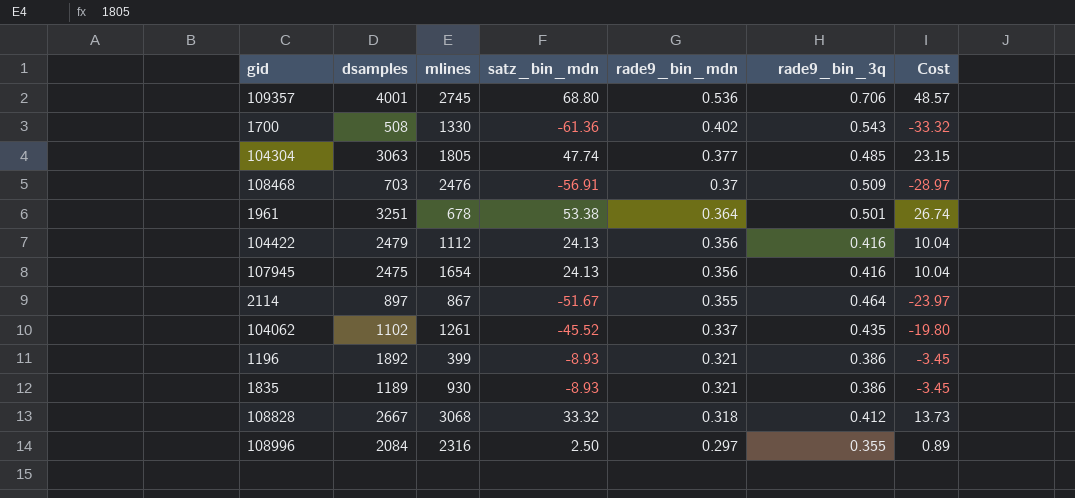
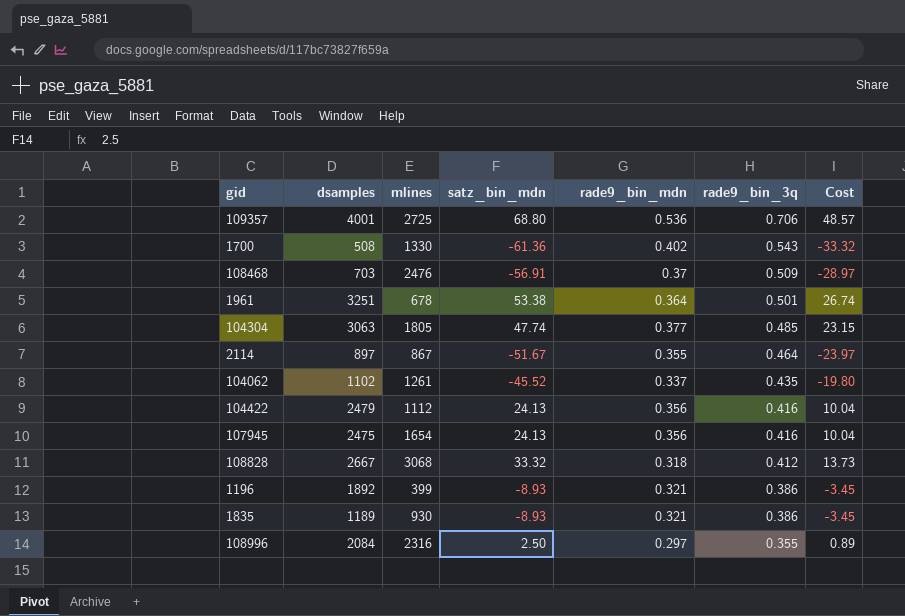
row order: rade9_bin_mdn descending -> rade9_bin_3q descending
109357 | mlines: 2745 -> 2725

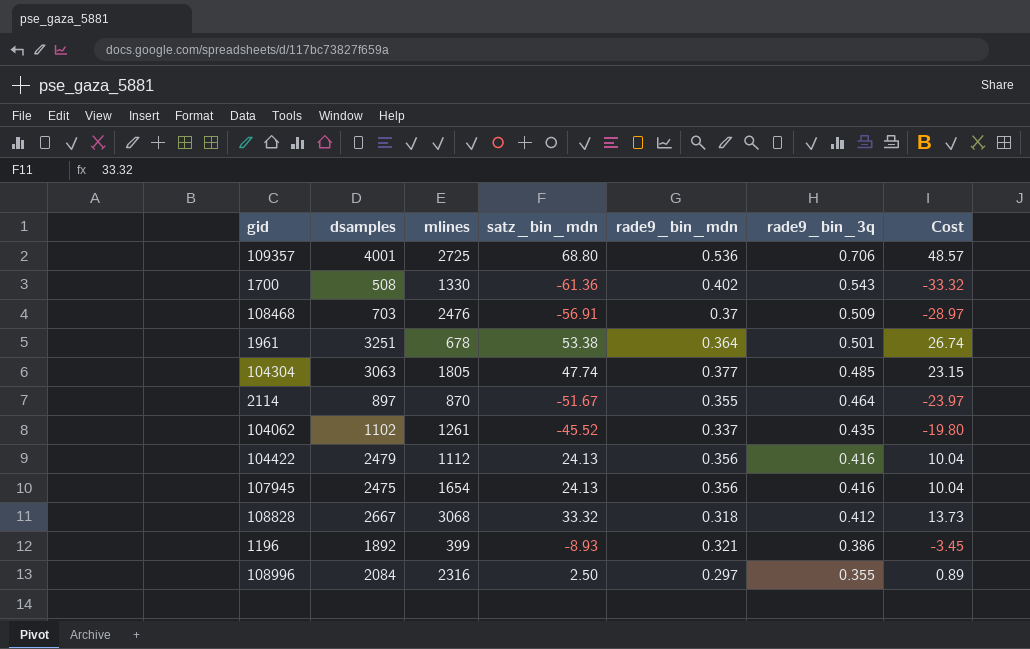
row 1835: 1189 | 930 | -8.93 | 0.321 | 0.386 | -3.45 -> none
2114 | mlines: 867 -> 870

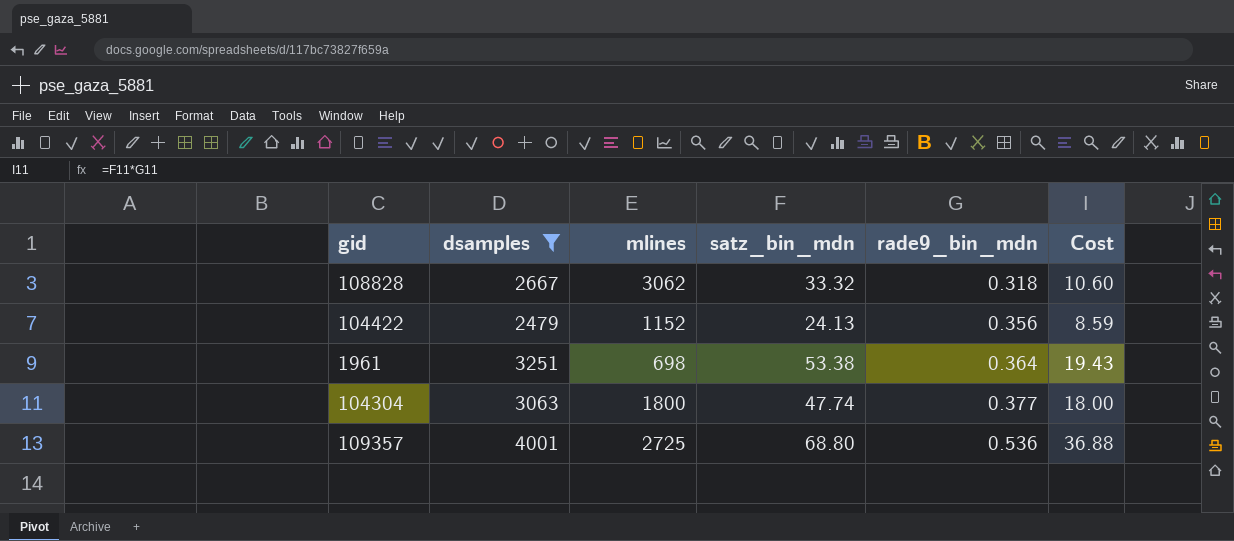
filter: none -> dsamples >= 2479
row order: rade9_bin_3q descending -> rade9_bin_mdn ascending
column rade9_bin_3q | position: 6 -> none
column Cost | formula: [satz_bin_mdn] * [rade9_bin_3q] -> [satz_bin_mdn] * [rade9_bin_mdn]
108828 | mlines: 3068 -> 3062
104422 | mlines: 1112 -> 1152
1961 | mlines: 678 -> 698
104304 | mlines: 1805 -> 1800

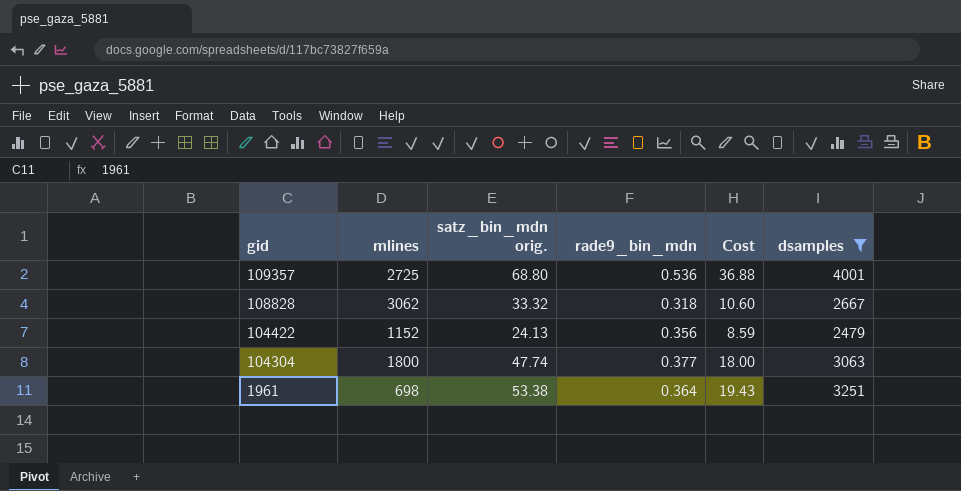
row order: rade9_bin_mdn ascending -> gid descending
column name: satz_bin_mdn -> satz_bin_mdn orig.
column dsamples | position: 2 -> 6

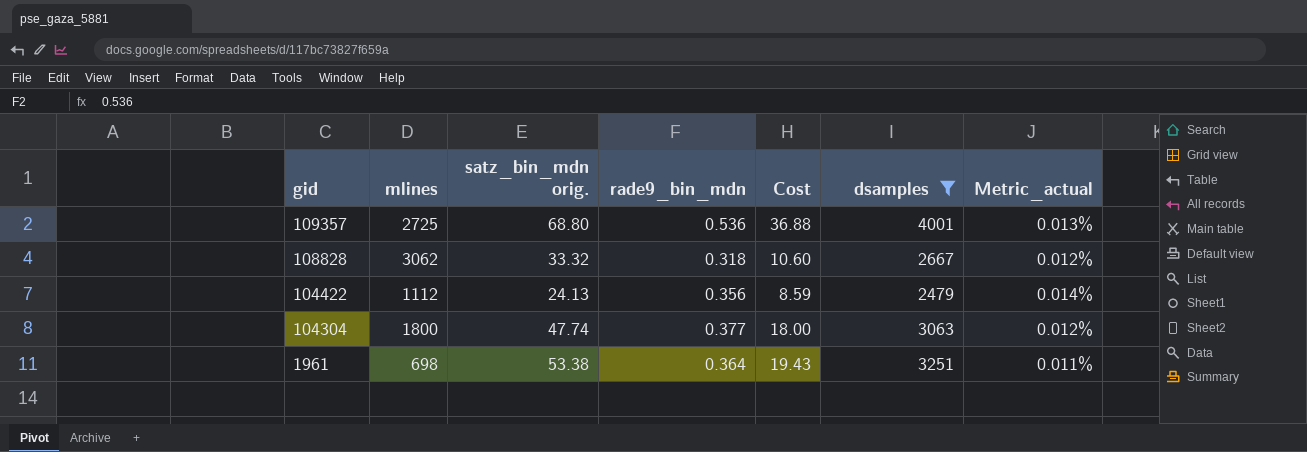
column Metric_actual | formula: none -> [rade9_bin_mdn] / [dsamples]
104422 | mlines: 1152 -> 1112

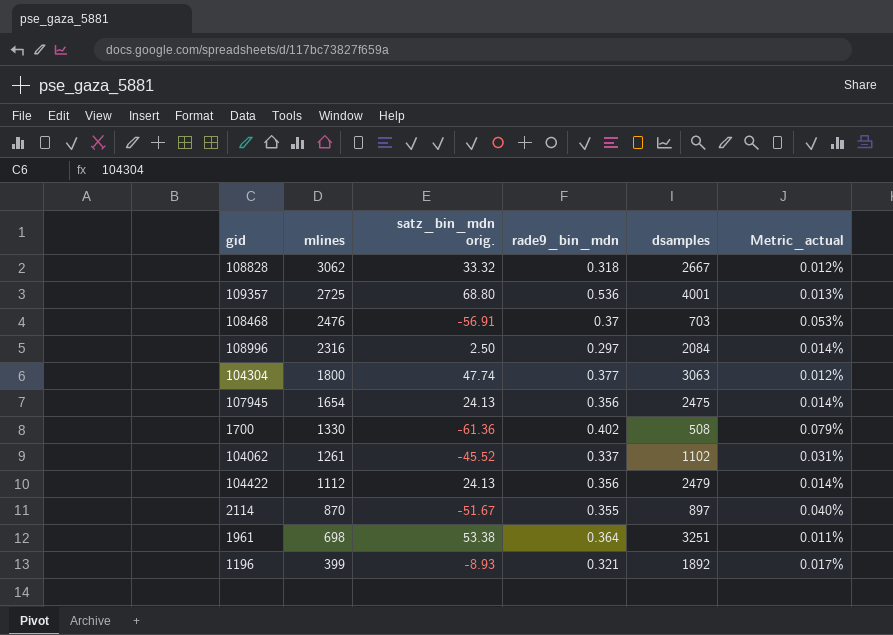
filter: dsamples >= 2479 -> none
row order: gid descending -> mlines descending
column Cost | formula: [satz_bin_mdn orig.] * [rade9_bin_mdn] -> none

